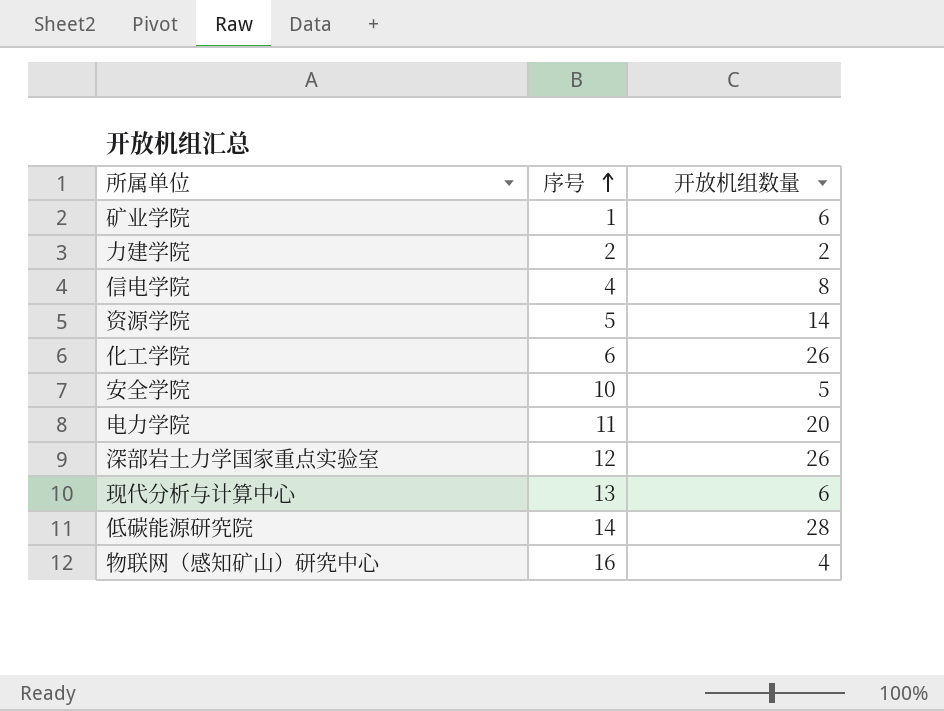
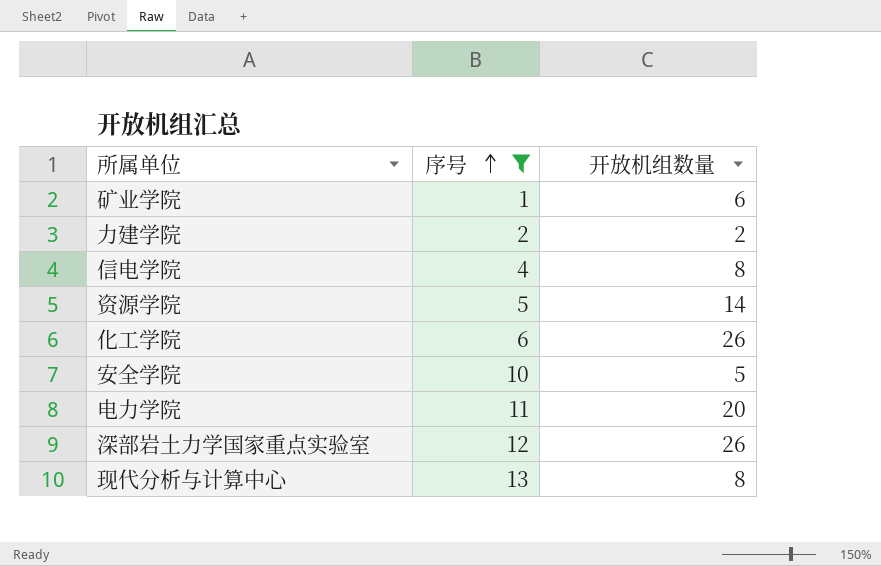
filter: none -> 序号 <= 13
现代分析与计算中心 | 开放机组数量: 6 -> 8

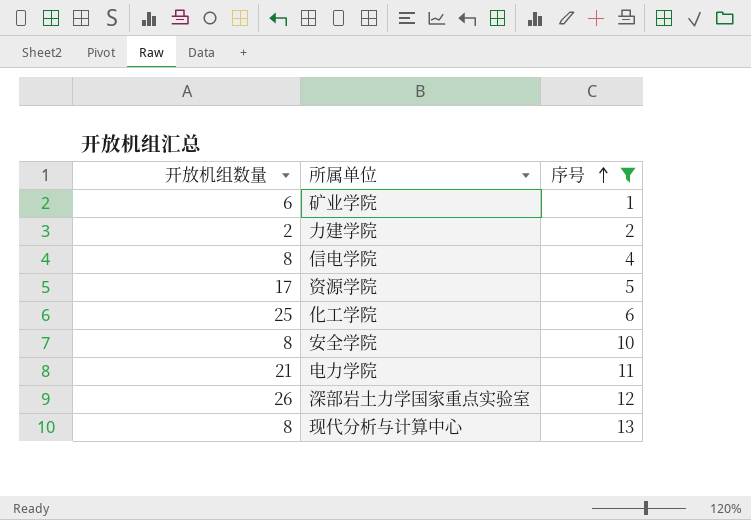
column 开放机组数量 | position: 3 -> 1
资源学院 | 开放机组数量: 14 -> 17
化工学院 | 开放机组数量: 26 -> 25
安全学院 | 开放机组数量: 5 -> 8
电力学院 | 开放机组数量: 20 -> 21

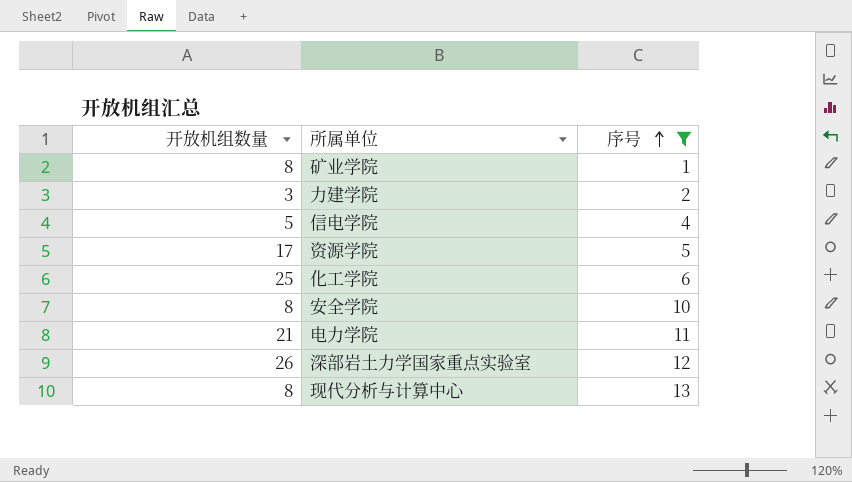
矿业学院 | 开放机组数量: 6 -> 8
力建学院 | 开放机组数量: 2 -> 3
信电学院 | 开放机组数量: 8 -> 5

